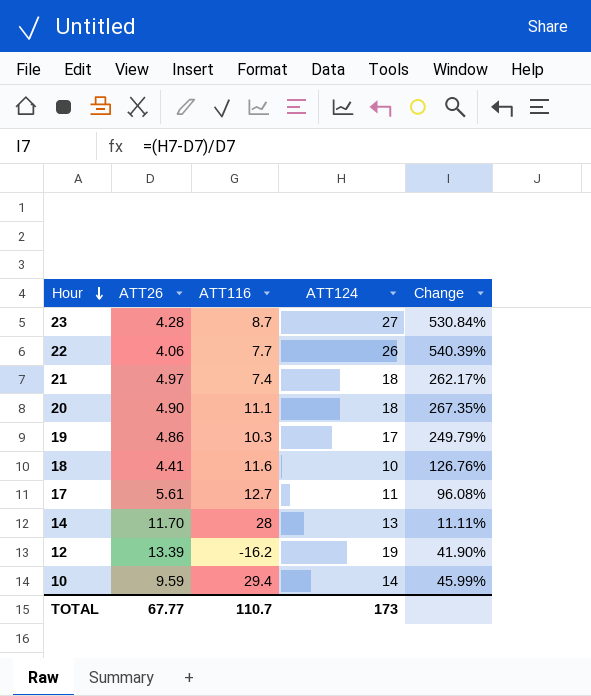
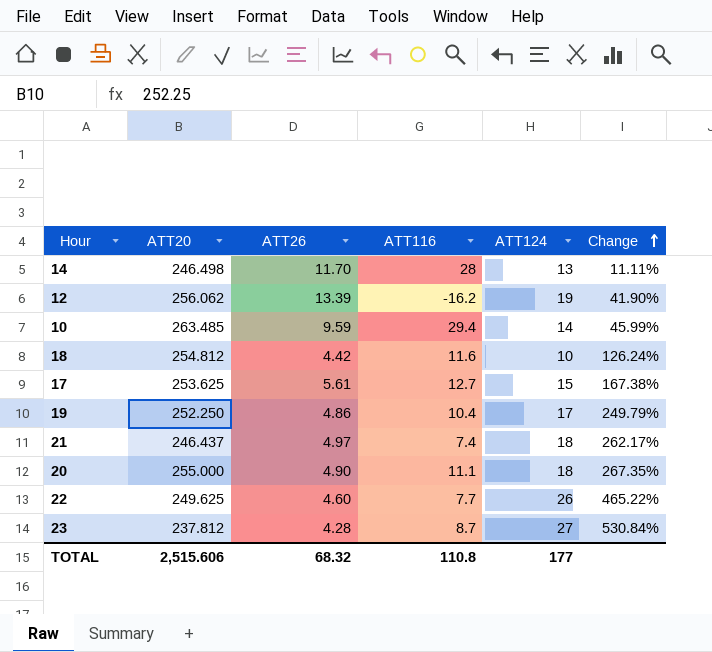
row order: Hour descending -> Change ascending
column ATT20 | position: none -> 2
18 | ATT26: 4.41 -> 4.42
18 | Change: 126.76% -> 126.24%
17 | ATT124: 11 -> 15
17 | Change: 96.08% -> 167.38%
19 | ATT116: 10.3 -> 10.4
22 | ATT26: 4.06 -> 4.60
22 | Change: 540.39% -> 465.22%
TOTAL | ATT26: 67.77 -> 68.32
TOTAL | ATT116: 110.7 -> 110.8
TOTAL | ATT124: 173 -> 177

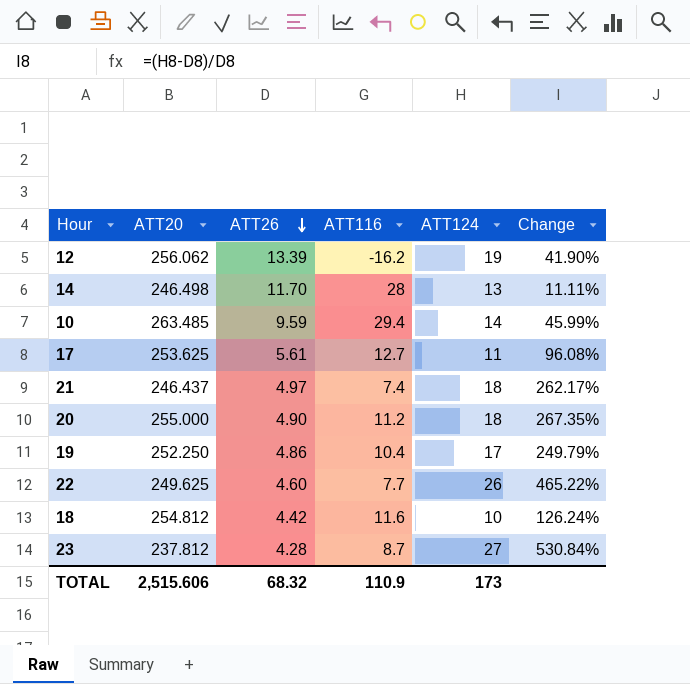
row order: Change ascending -> ATT26 descending
17 | ATT124: 15 -> 11
17 | Change: 167.38% -> 96.08%
20 | ATT116: 11.1 -> 11.2
TOTAL | ATT116: 110.8 -> 110.9
TOTAL | ATT124: 177 -> 173

